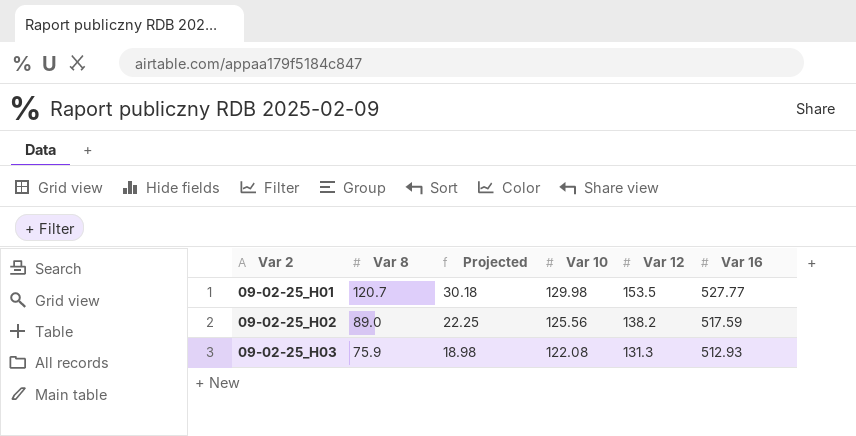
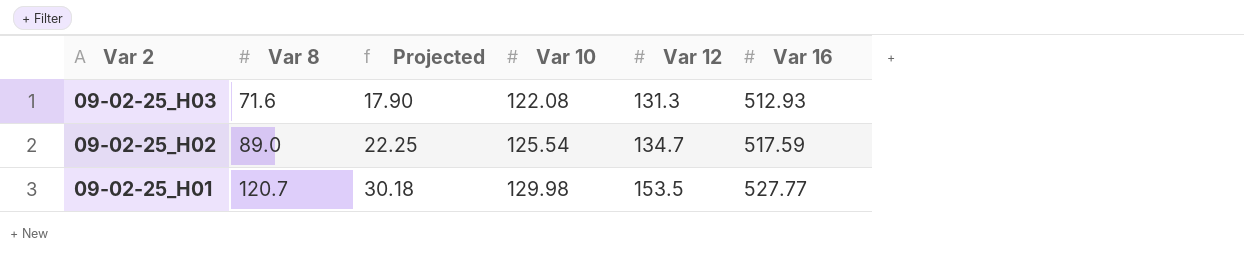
row order: Var 2 ascending -> Var 2 descending
09-02-25_H03 | Var 8: 75.9 -> 71.6
09-02-25_H03 | Projected: 18.98 -> 17.90
09-02-25_H02 | Var 10: 125.56 -> 125.54
09-02-25_H02 | Var 12: 138.2 -> 134.7

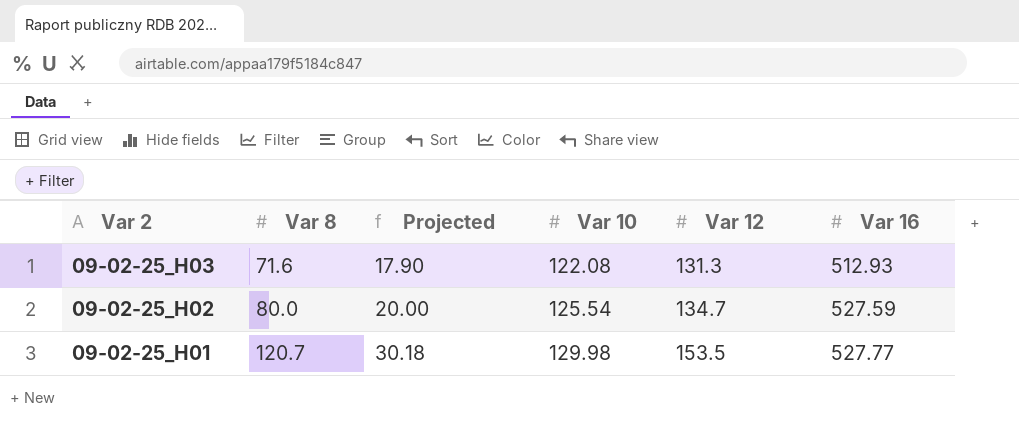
09-02-25_H02 | Var 8: 89.0 -> 80.0
09-02-25_H02 | Projected: 22.25 -> 20.00
09-02-25_H02 | Var 16: 517.59 -> 527.59

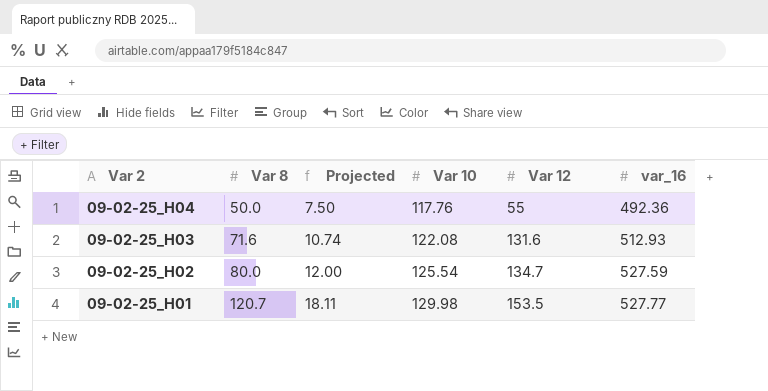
column Projected | formula: [Var 8] * 0.25 -> [Var 8] * 0.15
column name: Var 16 -> var_16
row 09-02-25_H04: none -> 50.0 | 7.50 | 117.76 | 55 | 492.36
09-02-25_H03 | Var 12: 131.3 -> 131.6

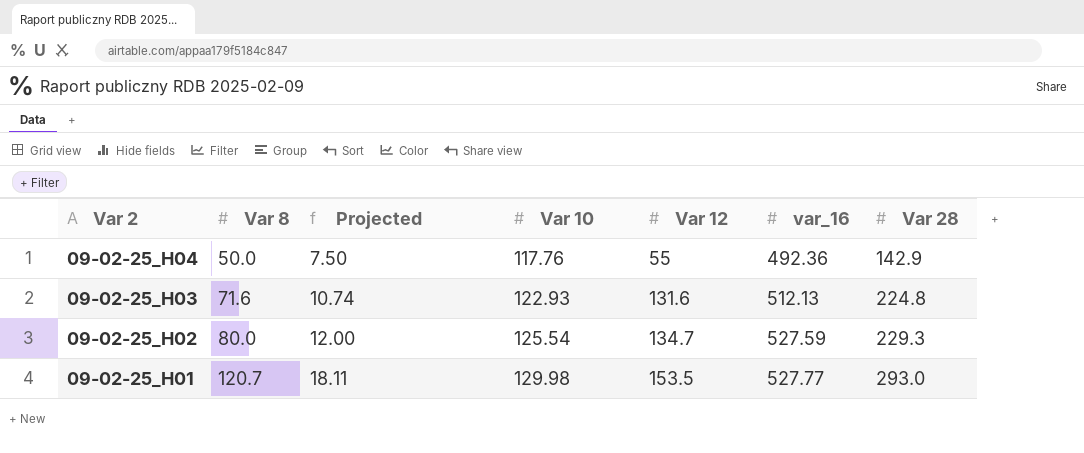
column Var 28 | position: none -> 7
09-02-25_H03 | Var 10: 122.08 -> 122.93
09-02-25_H03 | var_16: 512.93 -> 512.13

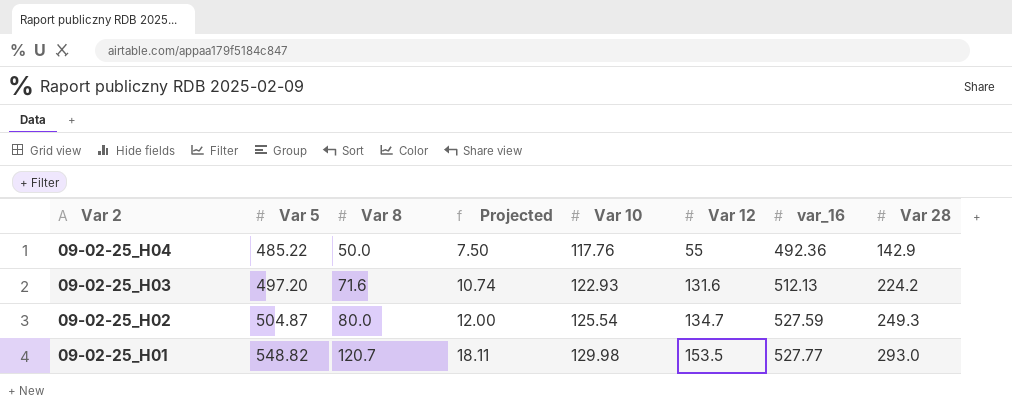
column Var 5 | position: none -> 2
09-02-25_H03 | Var 28: 224.8 -> 224.2
09-02-25_H02 | Var 28: 229.3 -> 249.3

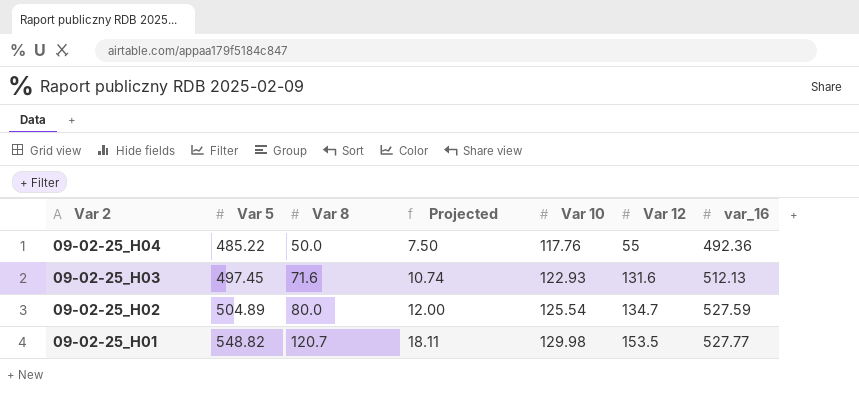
column Var 28 | position: 8 -> none
09-02-25_H03 | Var 5: 497.20 -> 497.45
09-02-25_H02 | Var 5: 504.87 -> 504.89

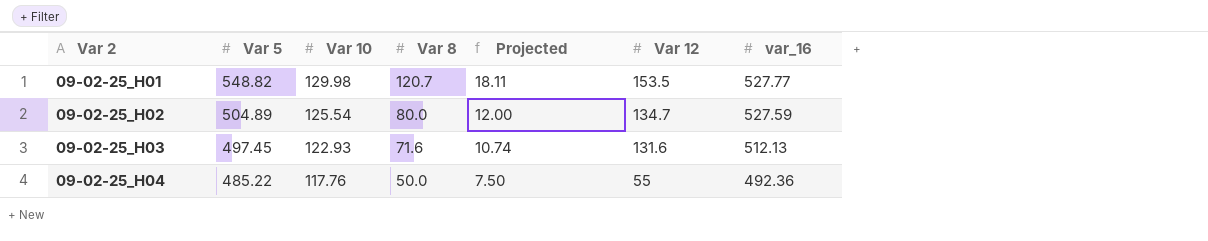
row order: Var 2 descending -> Var 2 ascending
column Var 10 | position: 5 -> 3

